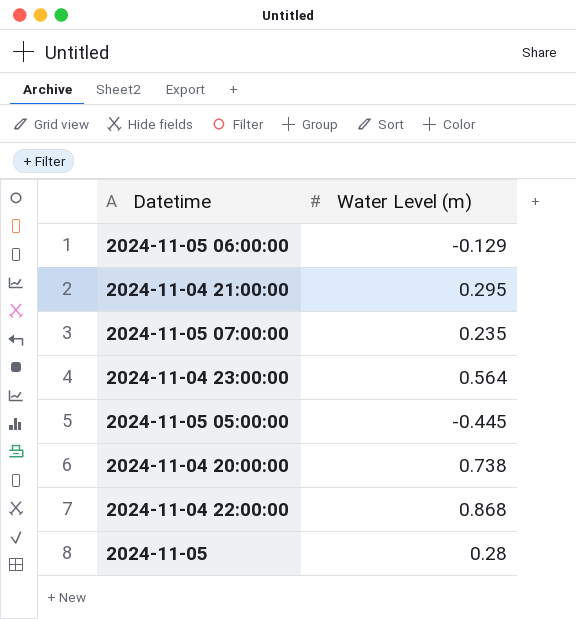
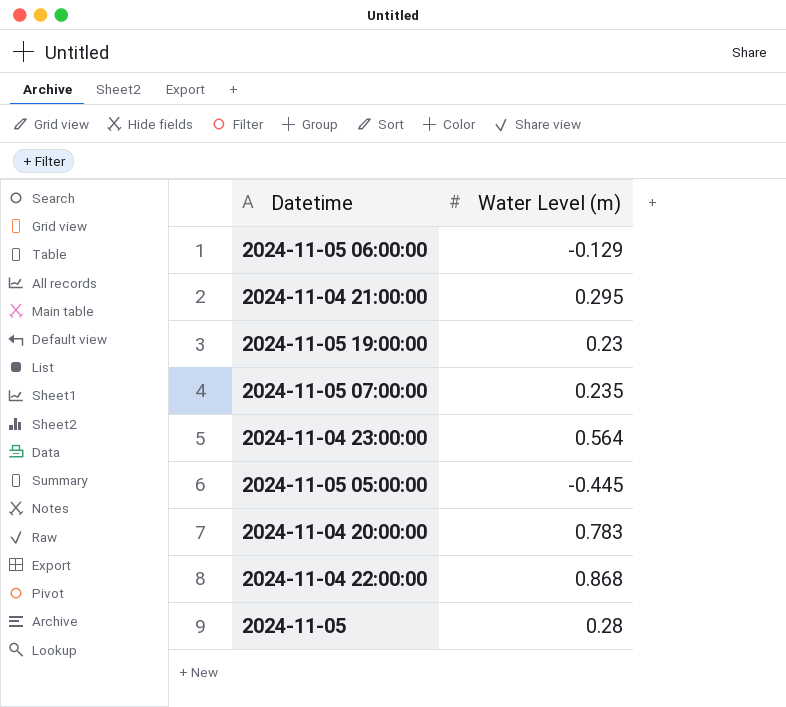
row 2024-11-05 19:00:00: none -> 0.23
2024-11-04 20:00:00 | Water Level (m): 0.738 -> 0.783

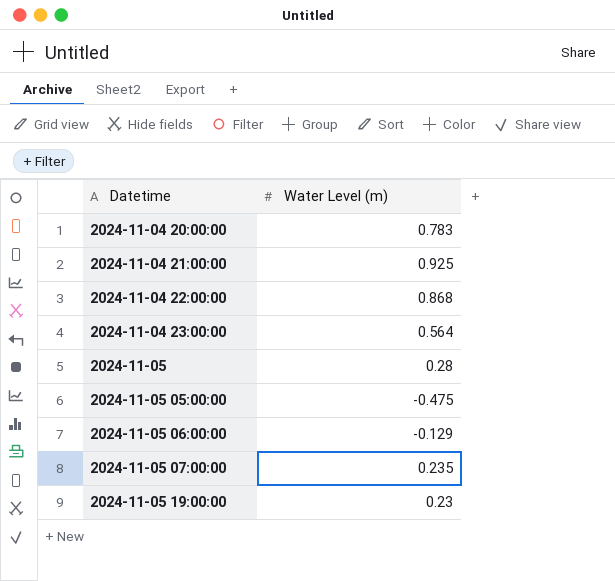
row order: none -> Datetime ascending
2024-11-04 21:00:00 | Water Level (m): 0.295 -> 0.925
2024-11-05 05:00:00 | Water Level (m): -0.445 -> -0.475

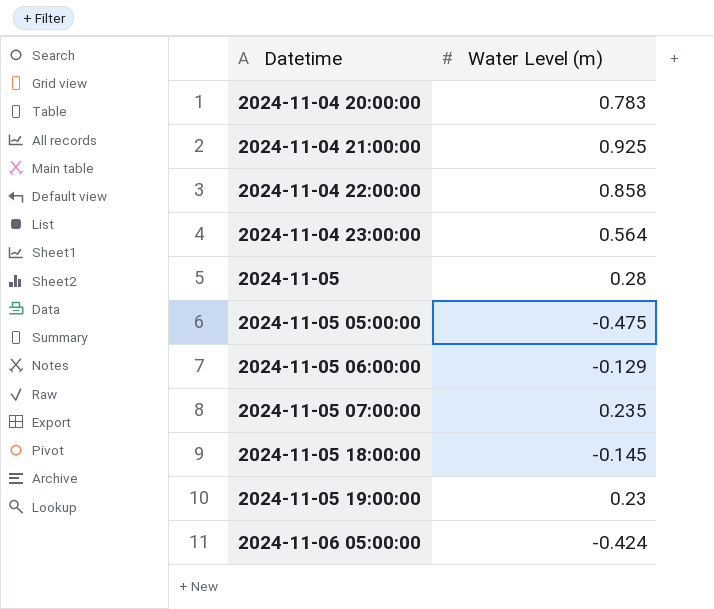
2024-11-04 22:00:00 | Water Level (m): 0.868 -> 0.858
row 2024-11-05 18:00:00: none -> -0.145
row 2024-11-06 05:00:00: none -> -0.424

